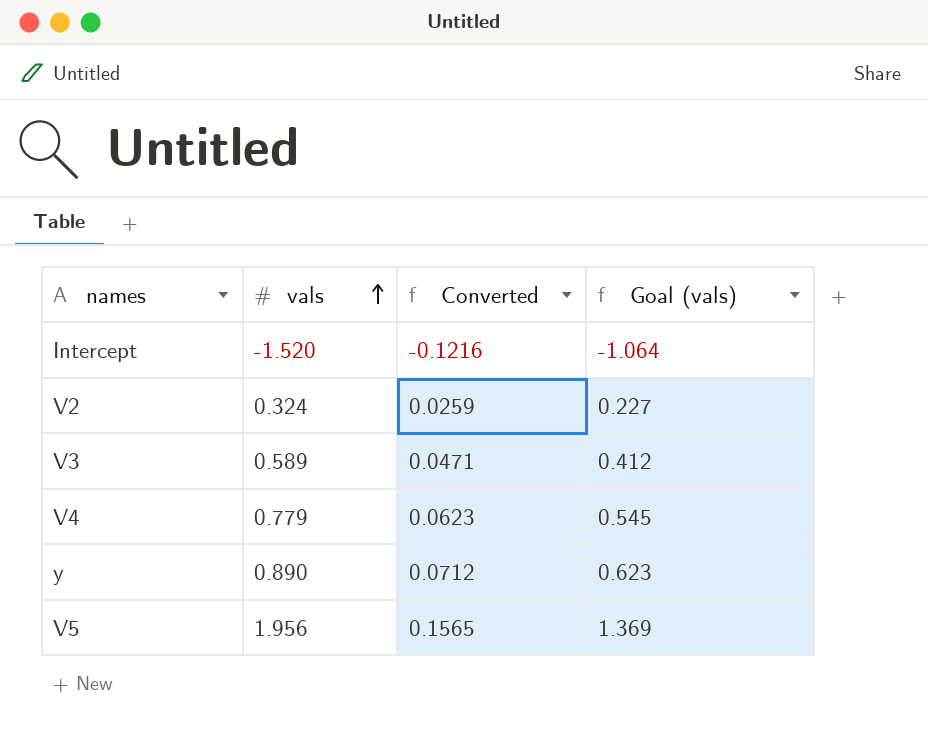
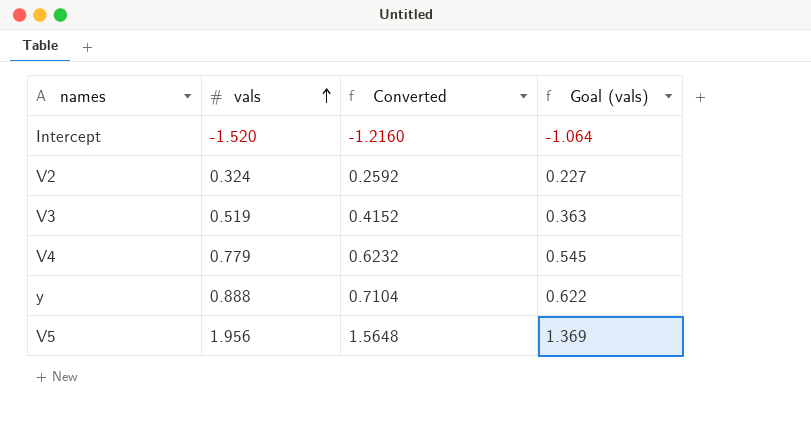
column Converted | formula: [vals] * 0.08 -> [vals] * 0.8
V3 | vals: 0.589 -> 0.519
V3 | Goal (vals): 0.412 -> 0.363
y | vals: 0.890 -> 0.888
y | Goal (vals): 0.623 -> 0.622

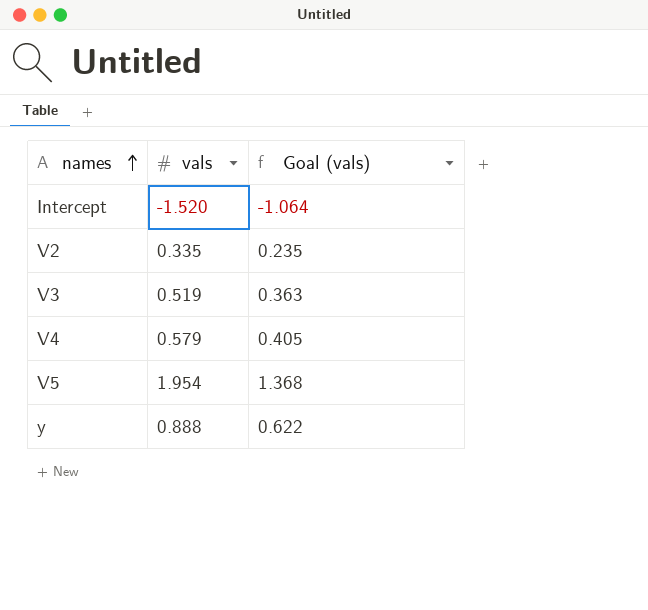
row order: vals ascending -> names ascending
column Converted | formula: [vals] * 0.8 -> none
V2 | vals: 0.324 -> 0.335
V2 | Goal (vals): 0.227 -> 0.235
V4 | vals: 0.779 -> 0.579
V4 | Goal (vals): 0.545 -> 0.405
V5 | vals: 1.956 -> 1.954
V5 | Goal (vals): 1.369 -> 1.368

